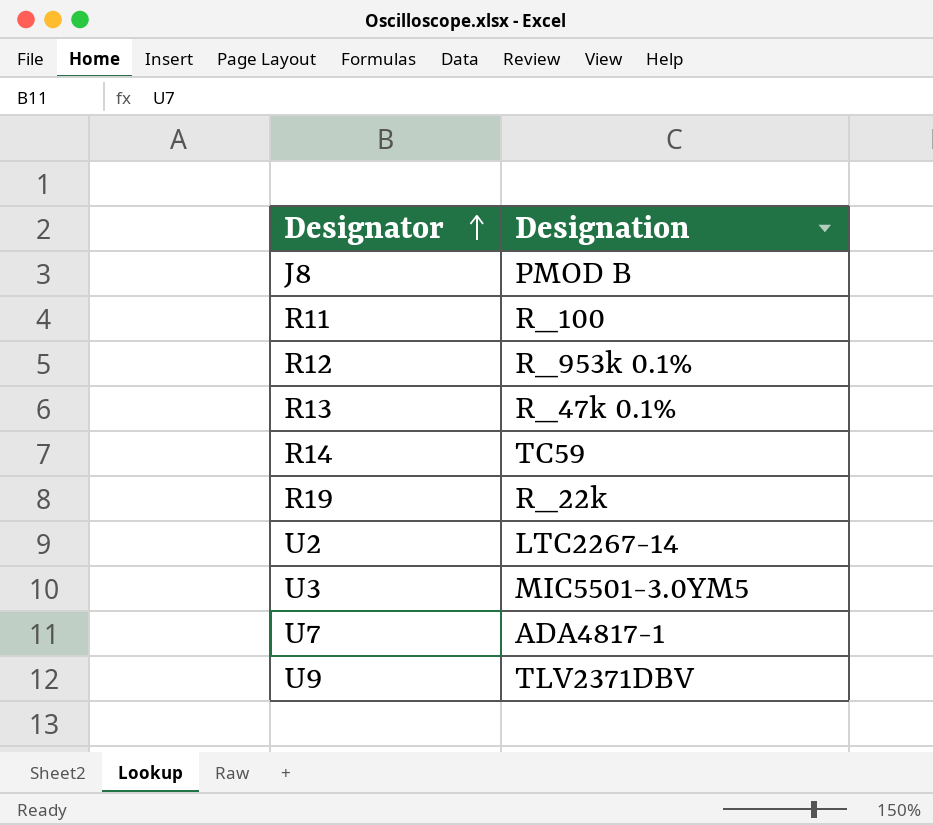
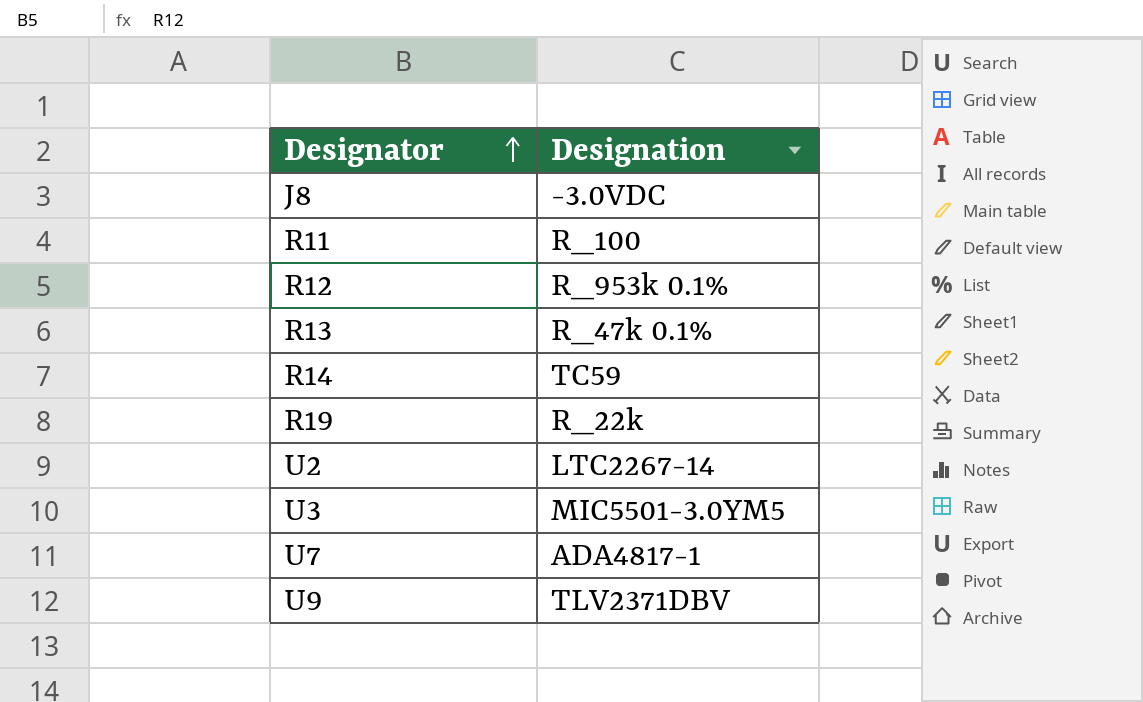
J8 | Designation: PMOD B -> -3.0VDC

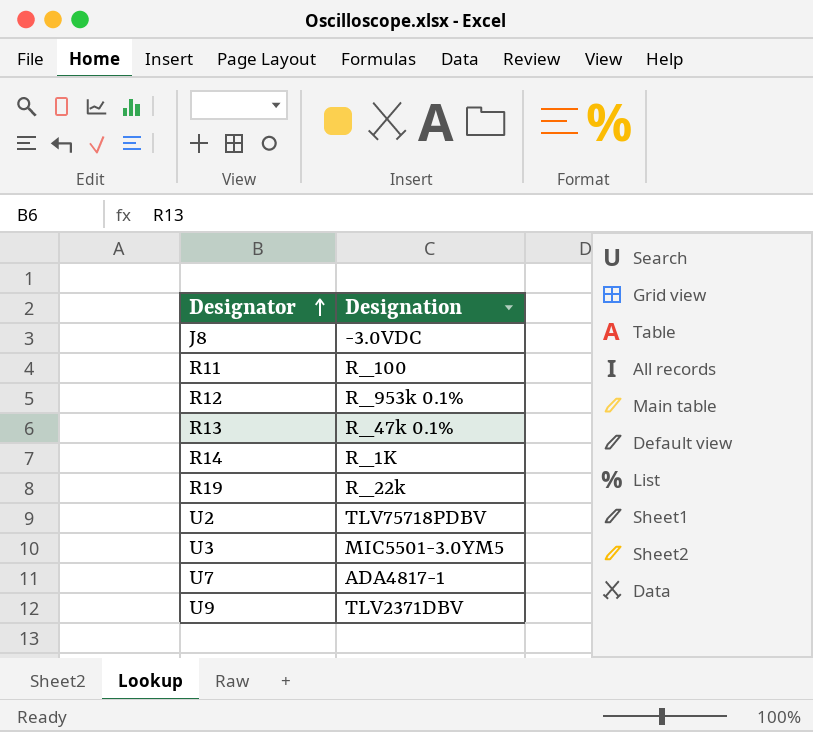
R14 | Designation: TC59 -> R_1K
U2 | Designation: LTC2267-14 -> TLV75718PDBV

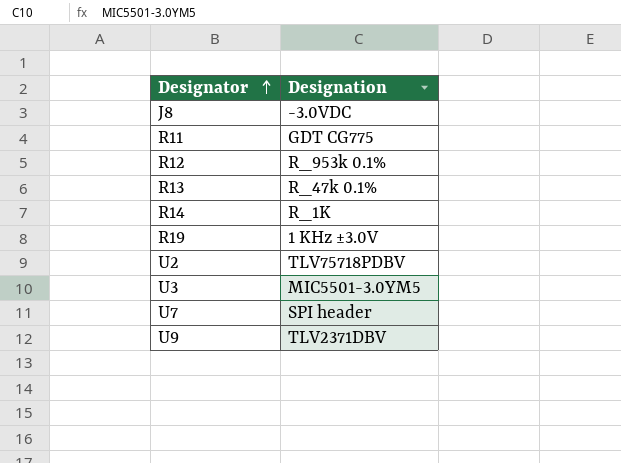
R11 | Designation: R_100 -> GDT CG775
R19 | Designation: R_22k -> 1 KHz ±3.0V
U7 | Designation: ADA4817-1 -> SPI header

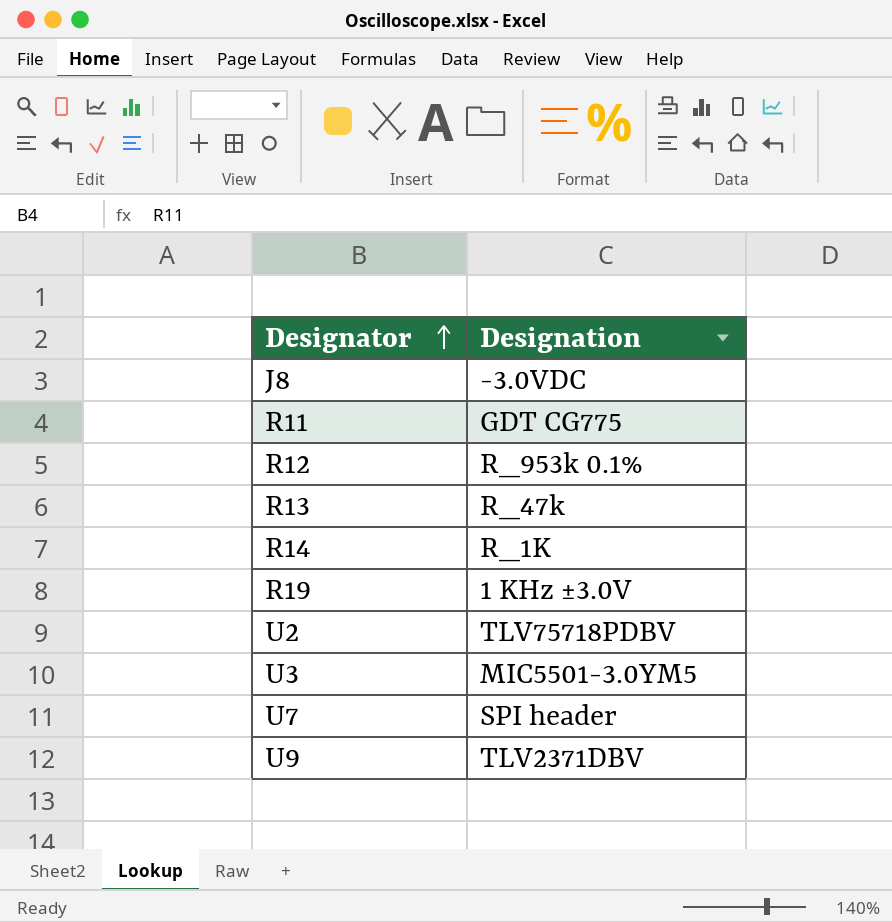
R13 | Designation: R_47k 0.1% -> R_47k

